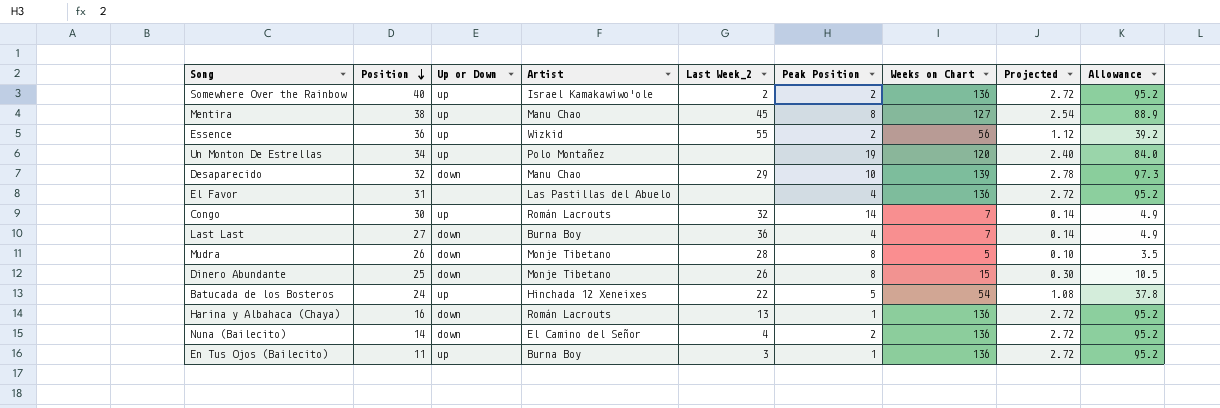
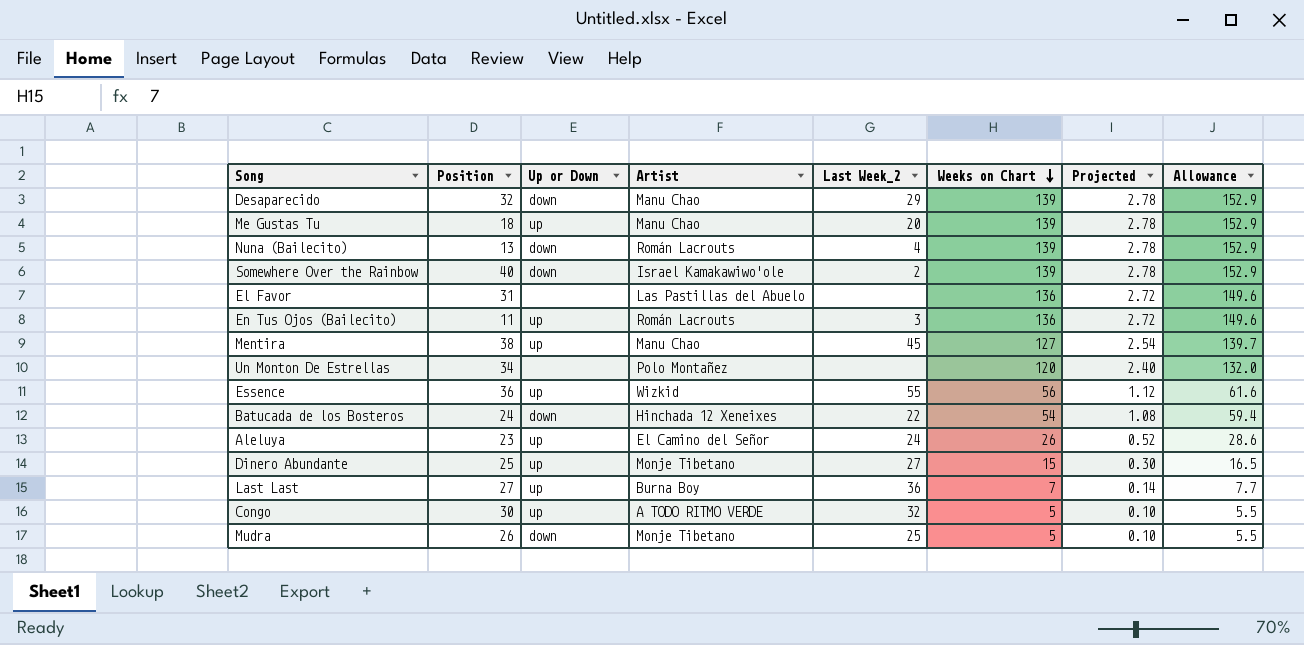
row order: Position descending -> Weeks on Chart descending
column Peak Position | position: 6 -> none
column Allowance | formula: [Weeks on Chart] * 0.7 -> [Weeks on Chart] * 1.1
row Harina y Albahaca (Chaya): 16 | down | Román Lacrouts | 13 | 1 | 136 | 2.72 | 95.2 -> none
row Me Gustas Tu: none -> 18 | up | Manu Chao | 20 | 139 | 2.78 | 152.9
Nuna (Bailecito) | Position: 14 -> 13
Nuna (Bailecito) | Artist: El Camino del Señor -> Román Lacrouts
Nuna (Bailecito) | Weeks on Chart: 136 -> 139
Nuna (Bailecito) | Projected: 2.72 -> 2.78
Somewhere Over the Rainbow | Up or Down: up -> down
Somewhere Over the Rainbow | Weeks on Chart: 136 -> 139
Somewhere Over the Rainbow | Projected: 2.72 -> 2.78
En Tus Ojos (Bailecito) | Artist: Burna Boy -> Román Lacrouts
Un Monton De Estrellas | Up or Down: up -> none
Batucada de los Bosteros | Up or Down: up -> down
row Aleluya: none -> 23 | up | El Camino del Señor | 24 | 26 | 0.52 | 28.6
Dinero Abundante | Up or Down: down -> up
Dinero Abundante | Last Week_2: 26 -> 27
Last Last | Up or Down: down -> up
Congo | Artist: Román Lacrouts -> A TODO RITMO VERDE
Congo | Weeks on Chart: 7 -> 5
Congo | Projected: 0.14 -> 0.10
Mudra | Last Week_2: 28 -> 25

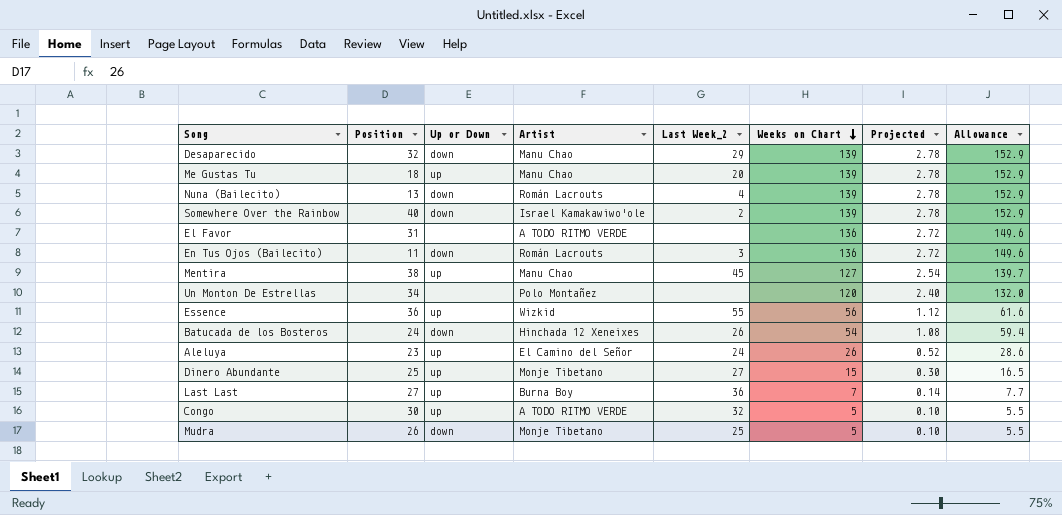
El Favor | Artist: Las Pastillas del Abuelo -> A TODO RITMO VERDE
En Tus Ojos (Bailecito) | Up or Down: up -> down
Batucada de los Bosteros | Last Week_2: 22 -> 26

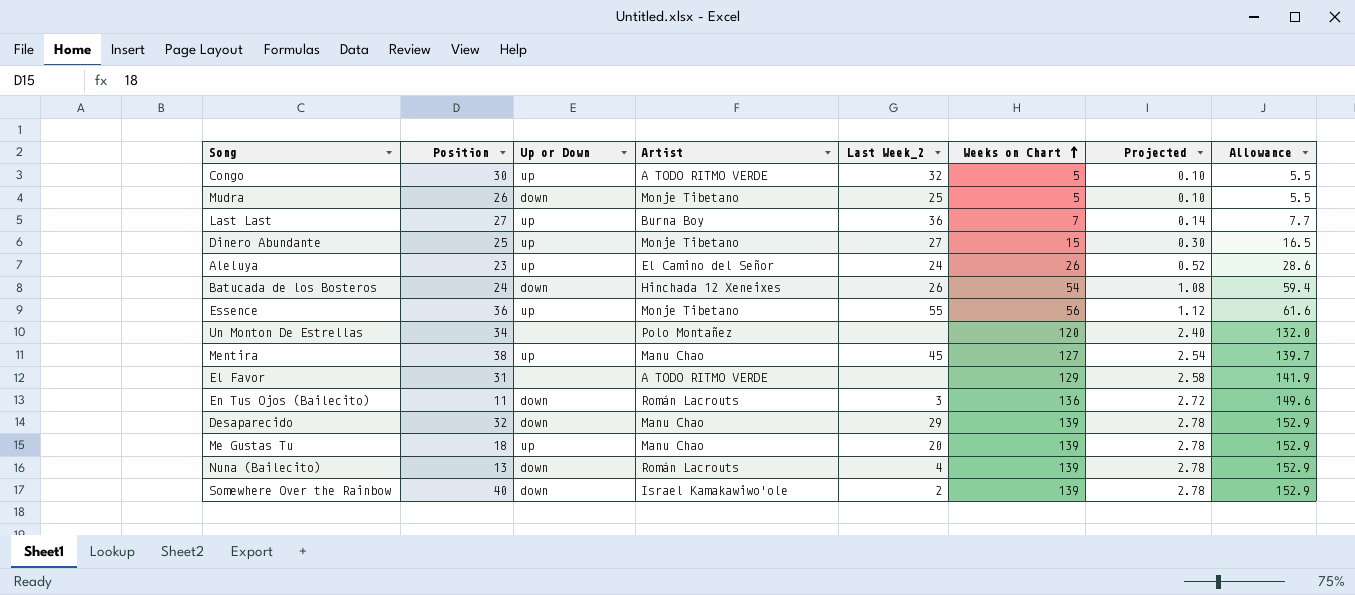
row order: Weeks on Chart descending -> Weeks on Chart ascending
Essence | Artist: Wizkid -> Monje Tibetano
El Favor | Weeks on Chart: 136 -> 129
El Favor | Projected: 2.72 -> 2.58
El Favor | Allowance: 149.6 -> 141.9

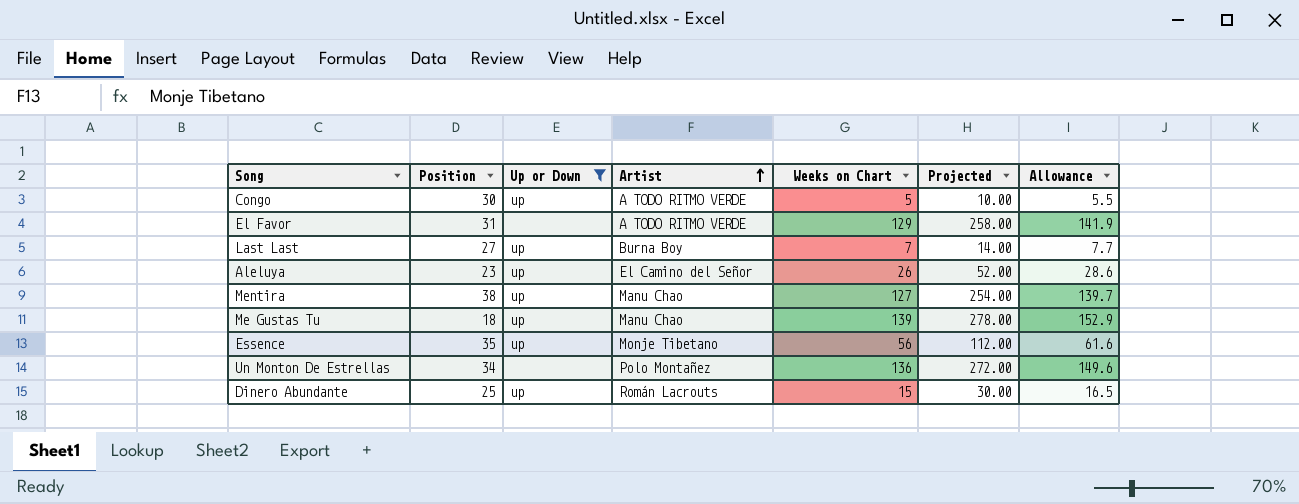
filter: none -> Up or Down != down
row order: Weeks on Chart ascending -> Artist ascending
column Last Week_2 | position: 5 -> none
column Projected | formula: [Weeks on Chart] * 0.02 -> [Weeks on Chart] * 2
Essence | Position: 36 -> 35
Un Monton De Estrellas | Weeks on Chart: 120 -> 136
Un Monton De Estrellas | Allowance: 132.0 -> 149.6
Dinero Abundante | Artist: Monje Tibetano -> Román Lacrouts

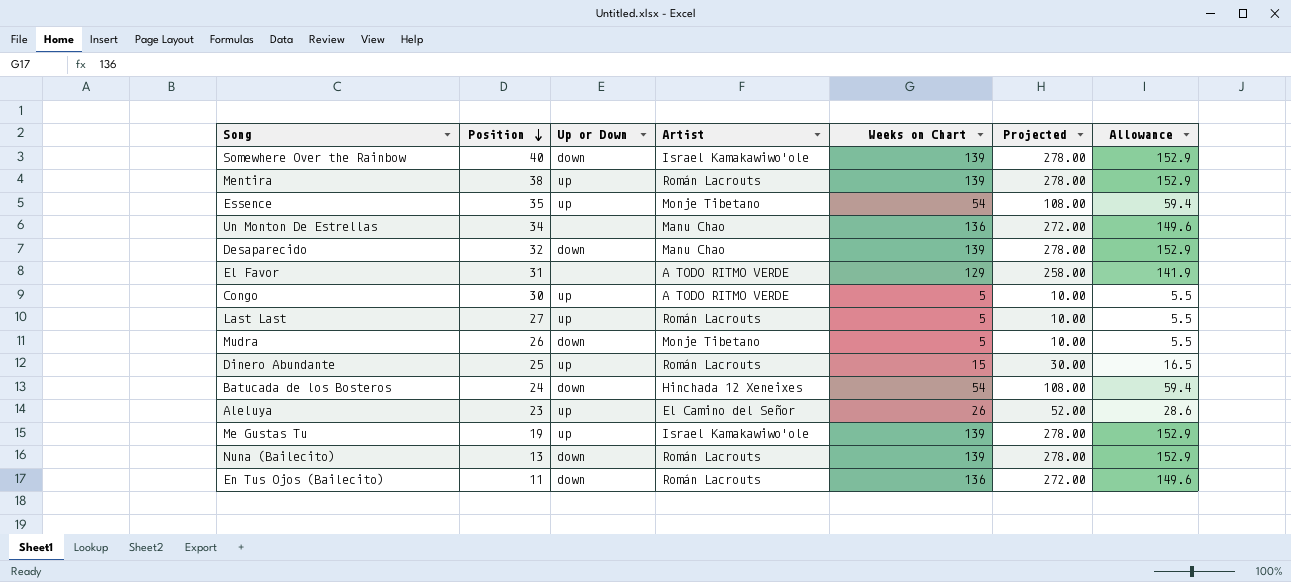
filter: Up or Down != down -> none
row order: Artist ascending -> Position descending
Mentira | Artist: Manu Chao -> Román Lacrouts
Mentira | Weeks on Chart: 127 -> 139
Mentira | Projected: 254.00 -> 278.00
Mentira | Allowance: 139.7 -> 152.9
Essence | Weeks on Chart: 56 -> 54
Essence | Projected: 112.00 -> 108.00
Essence | Allowance: 61.6 -> 59.4
Un Monton De Estrellas | Artist: Polo Montañez -> Manu Chao
Last Last | Artist: Burna Boy -> Román Lacrouts
Last Last | Weeks on Chart: 7 -> 5
Last Last | Projected: 14.00 -> 10.00
Last Last | Allowance: 7.7 -> 5.5
Me Gustas Tu | Position: 18 -> 19
Me Gustas Tu | Artist: Manu Chao -> Israel Kamakawiwo'ole

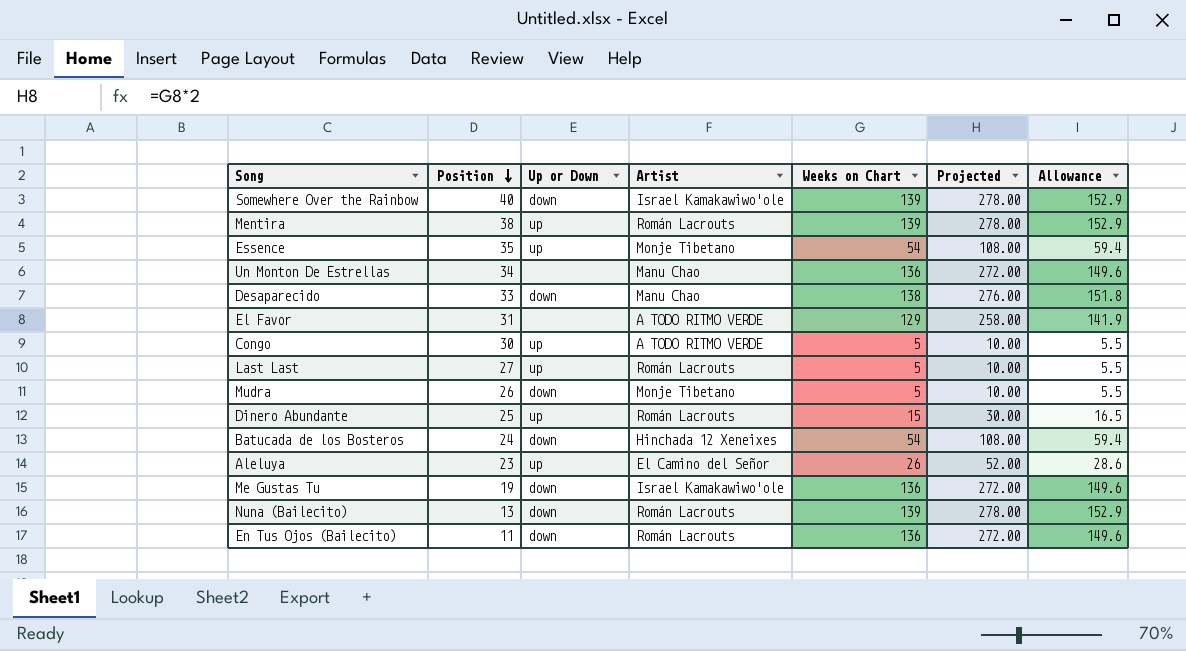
Desaparecido | Position: 32 -> 33
Desaparecido | Weeks on Chart: 139 -> 138
Desaparecido | Projected: 278.00 -> 276.00
Desaparecido | Allowance: 152.9 -> 151.8
Me Gustas Tu | Up or Down: up -> down
Me Gustas Tu | Weeks on Chart: 139 -> 136
Me Gustas Tu | Projected: 278.00 -> 272.00
Me Gustas Tu | Allowance: 152.9 -> 149.6

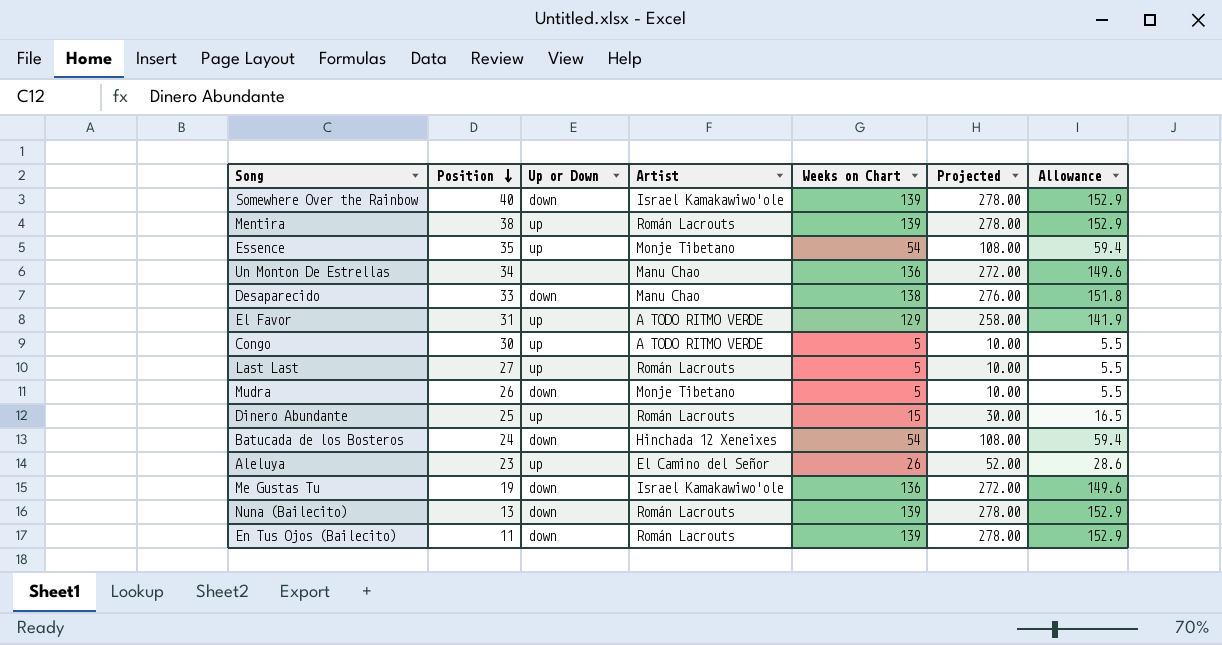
El Favor | Up or Down: none -> up
En Tus Ojos (Bailecito) | Weeks on Chart: 136 -> 139
En Tus Ojos (Bailecito) | Projected: 272.00 -> 278.00
En Tus Ojos (Bailecito) | Allowance: 149.6 -> 152.9

